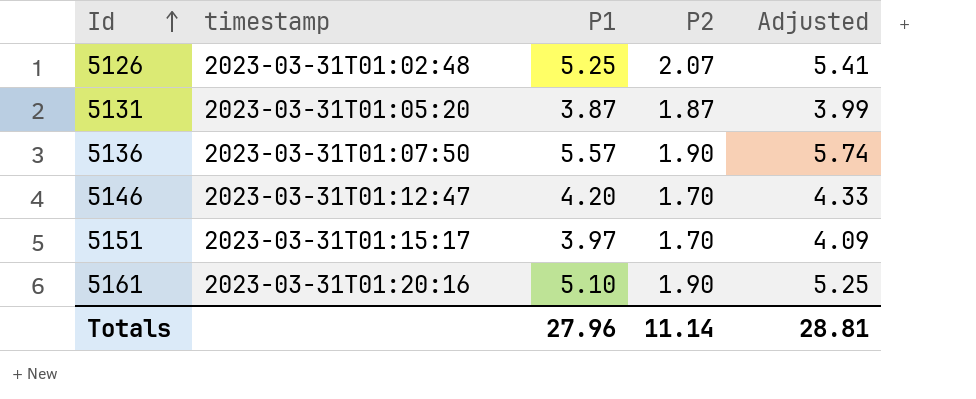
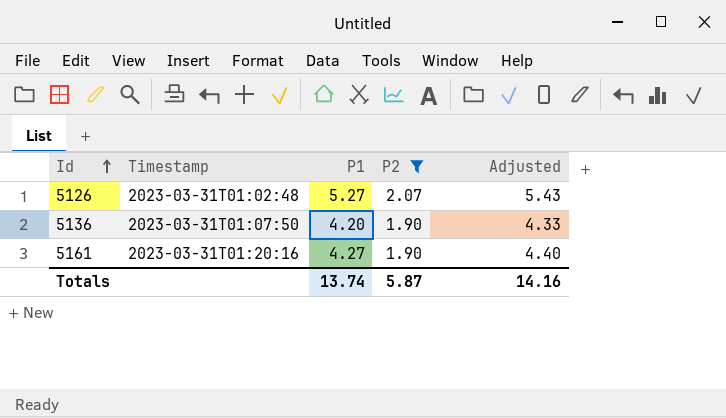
filter: none -> P2 >= 1.90
column name: timestamp -> Timestamp
5126 | P1: 5.25 -> 5.27
5126 | Adjusted: 5.41 -> 5.43
5136 | P1: 5.57 -> 4.20
5136 | Adjusted: 5.74 -> 4.33
5161 | P1: 5.10 -> 4.27
5161 | Adjusted: 5.25 -> 4.40
Totals | P1: 27.96 -> 13.74
Totals | P2: 11.14 -> 5.87
Totals | Adjusted: 28.81 -> 14.16

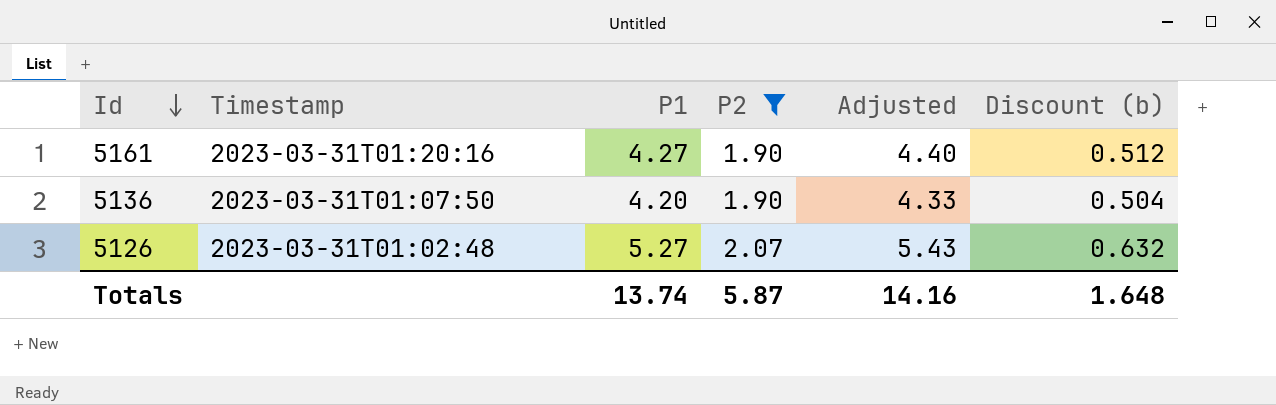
row order: Id ascending -> Id descending
column Discount (b) | formula: none -> [P1] * 0.12

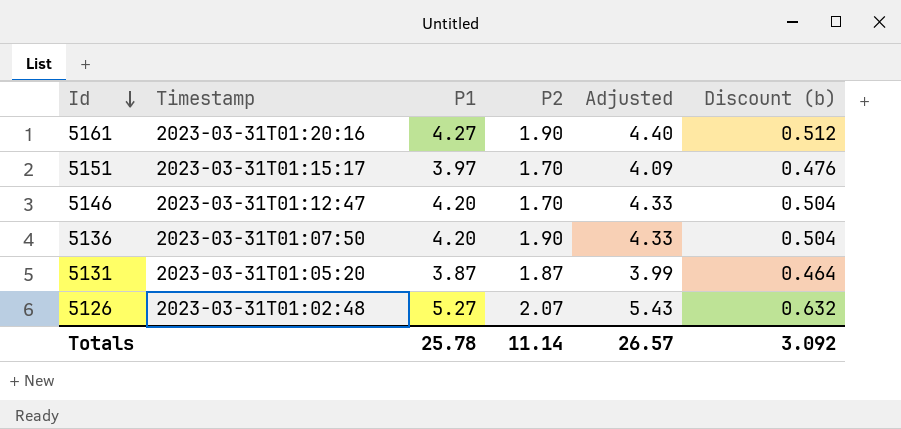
filter: P2 >= 1.90 -> none
Totals | P1: 13.74 -> 25.78
Totals | P2: 5.87 -> 11.14
Totals | Adjusted: 14.16 -> 26.57
Totals | Discount (b): 1.648 -> 3.092

